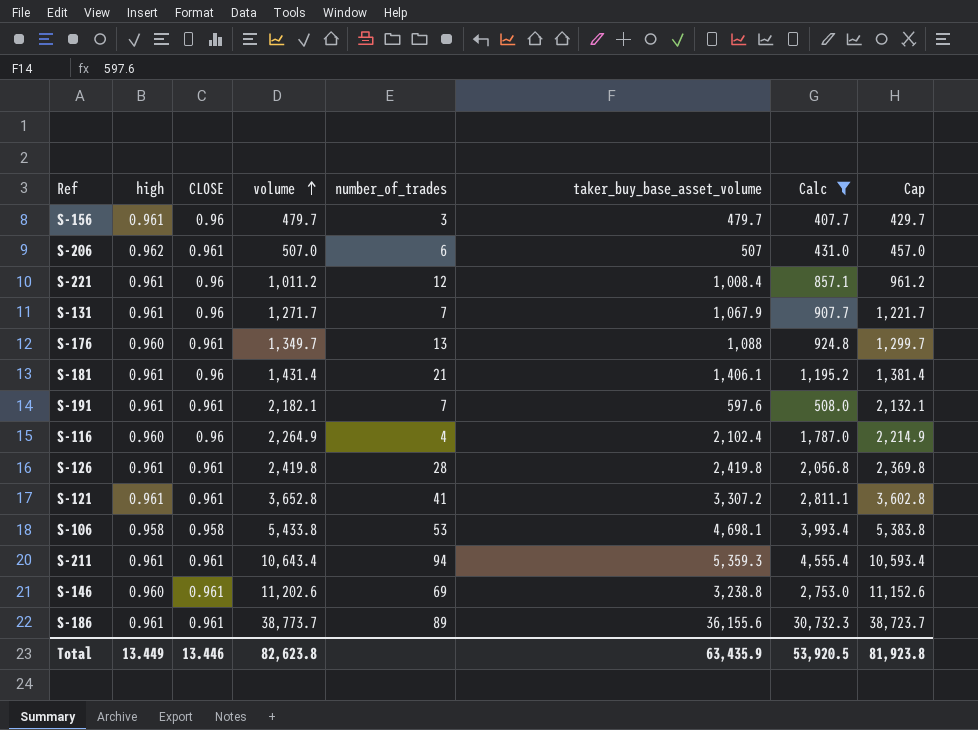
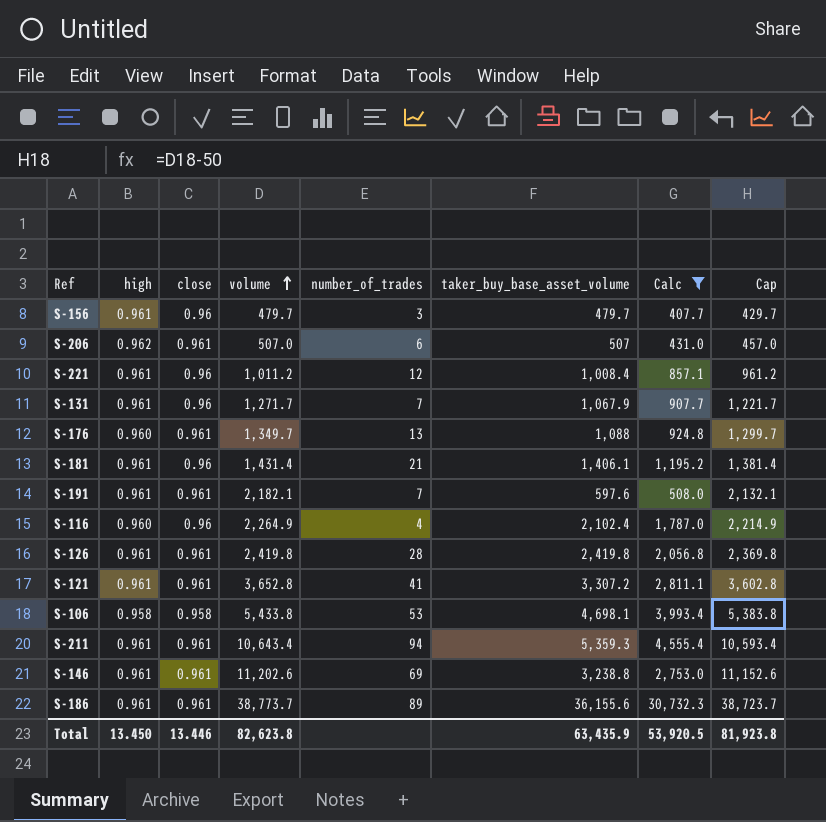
column name: CLOSE -> close
S-146 | high: 0.960 -> 0.961
Total | high: 13.449 -> 13.450

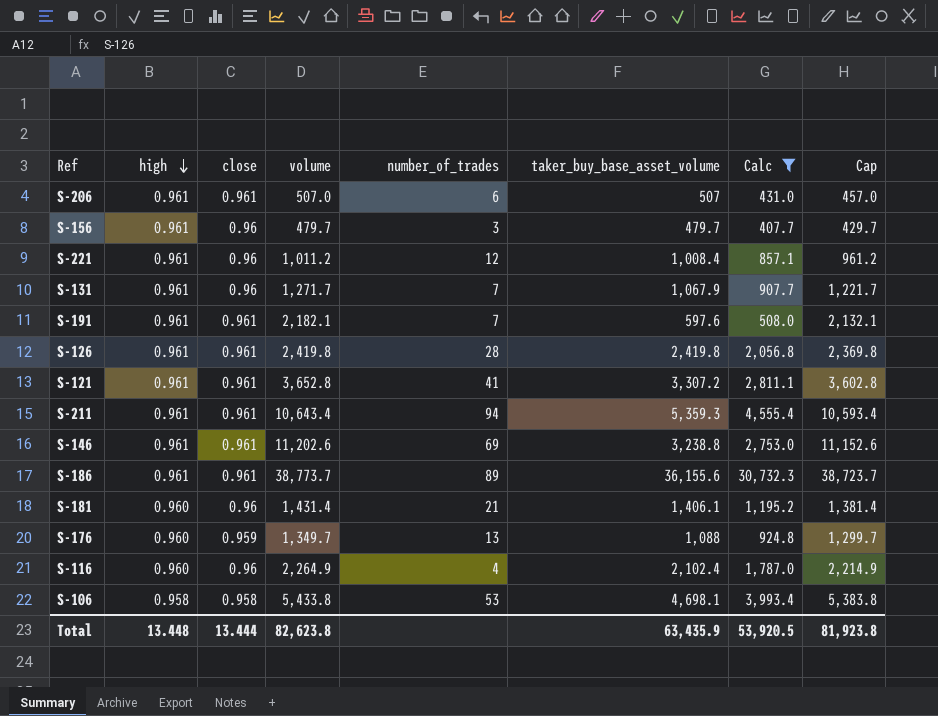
row order: volume ascending -> high descending
S-206 | high: 0.962 -> 0.961
S-181 | high: 0.961 -> 0.960
S-176 | close: 0.961 -> 0.959
Total | high: 13.450 -> 13.448
Total | close: 13.446 -> 13.444

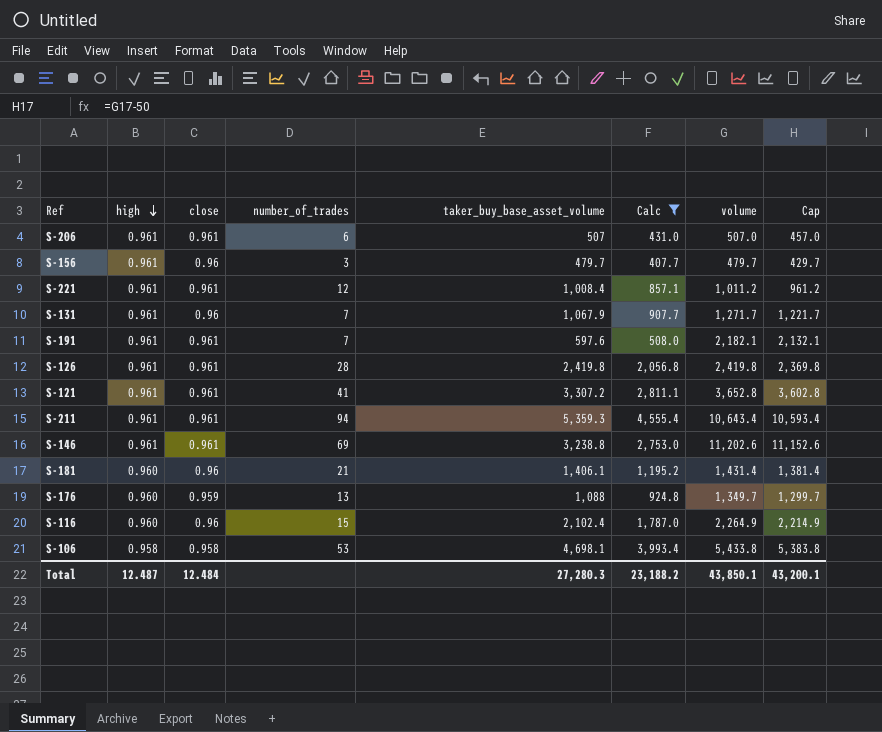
column volume | position: 4 -> 7
row S-186: 0.961 | 0.961 | 38,773.7 | 89 | 36,155.6 | 30,732.3 | 38,723.7 -> none
S-221 | close: 0.96 -> 0.961
S-116 | number_of_trades: 4 -> 15
Total | high: 13.448 -> 12.487
Total | close: 13.444 -> 12.484
Total | taker_buy_base_asset_volume: 63,435.9 -> 27,280.3
Total | Calc: 53,920.5 -> 23,188.2
Total | volume: 82,623.8 -> 43,850.1
Total | Cap: 81,923.8 -> 43,200.1

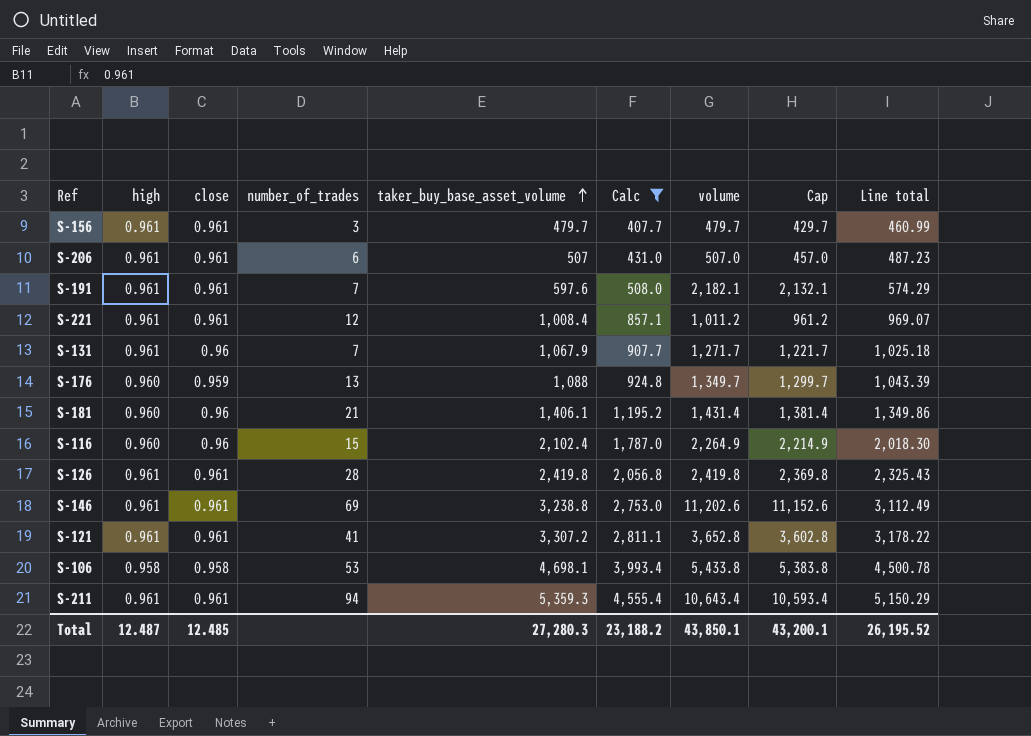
row order: high descending -> taker_buy_base_asset_volume ascending
column Line total | formula: none -> [close] * [taker_buy_base_asset_volume]
S-156 | close: 0.96 -> 0.961
Total | close: 12.484 -> 12.485

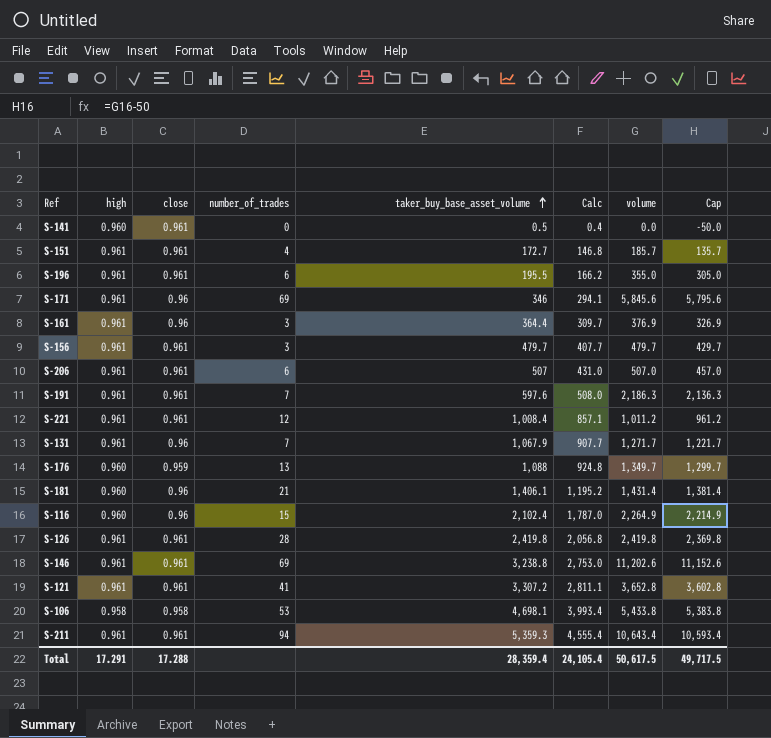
filter: Calc >= 407.7 -> none
column Line total | formula: [close] * [taker_buy_base_asset_volume] -> none
S-191 | volume: 2,182.1 -> 2,186.3
S-191 | Cap: 2,132.1 -> 2,136.3
Total | high: 12.487 -> 17.291
Total | close: 12.485 -> 17.288
Total | taker_buy_base_asset_volume: 27,280.3 -> 28,359.4
Total | Calc: 23,188.2 -> 24,105.4
Total | volume: 43,850.1 -> 50,617.5
Total | Cap: 43,200.1 -> 49,717.5

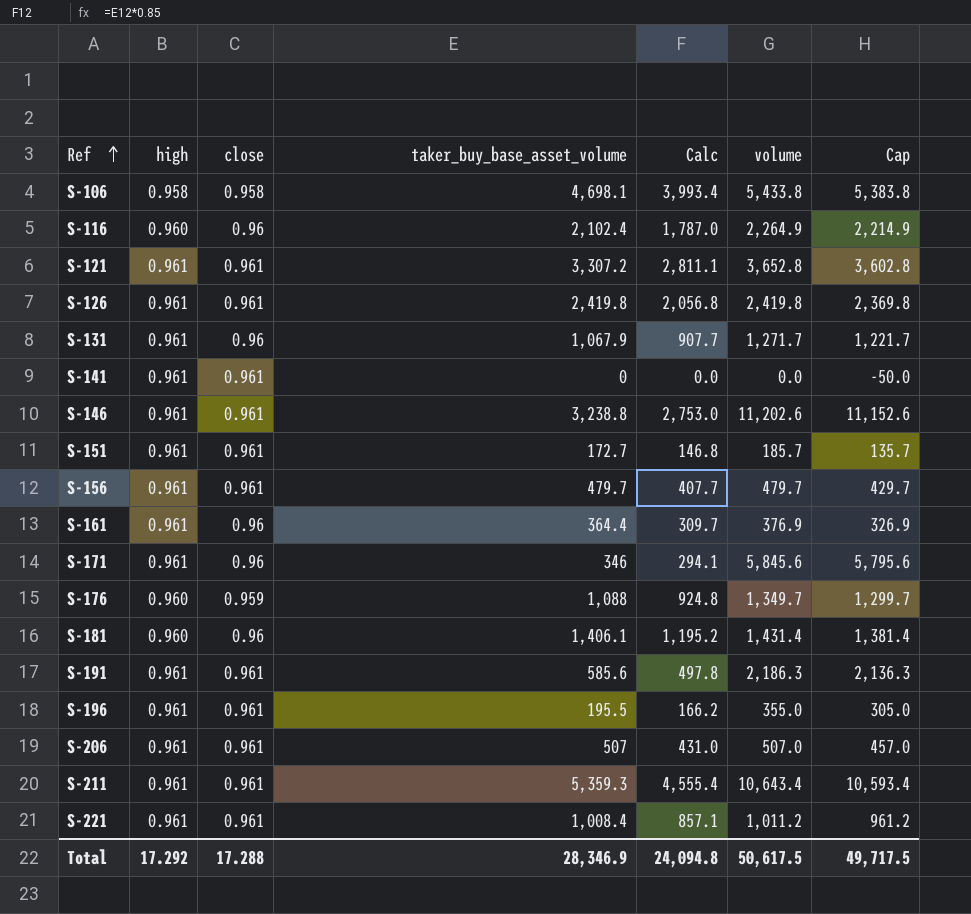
row order: taker_buy_base_asset_volume ascending -> Ref ascending
column number_of_trades | position: 4 -> none
S-141 | high: 0.960 -> 0.961
S-141 | taker_buy_base_asset_volume: 0.5 -> 0
S-141 | Calc: 0.4 -> 0.0
S-191 | taker_buy_base_asset_volume: 597.6 -> 585.6
S-191 | Calc: 508.0 -> 497.8
Total | high: 17.291 -> 17.292
Total | taker_buy_base_asset_volume: 28,359.4 -> 28,346.9
Total | Calc: 24,105.4 -> 24,094.8

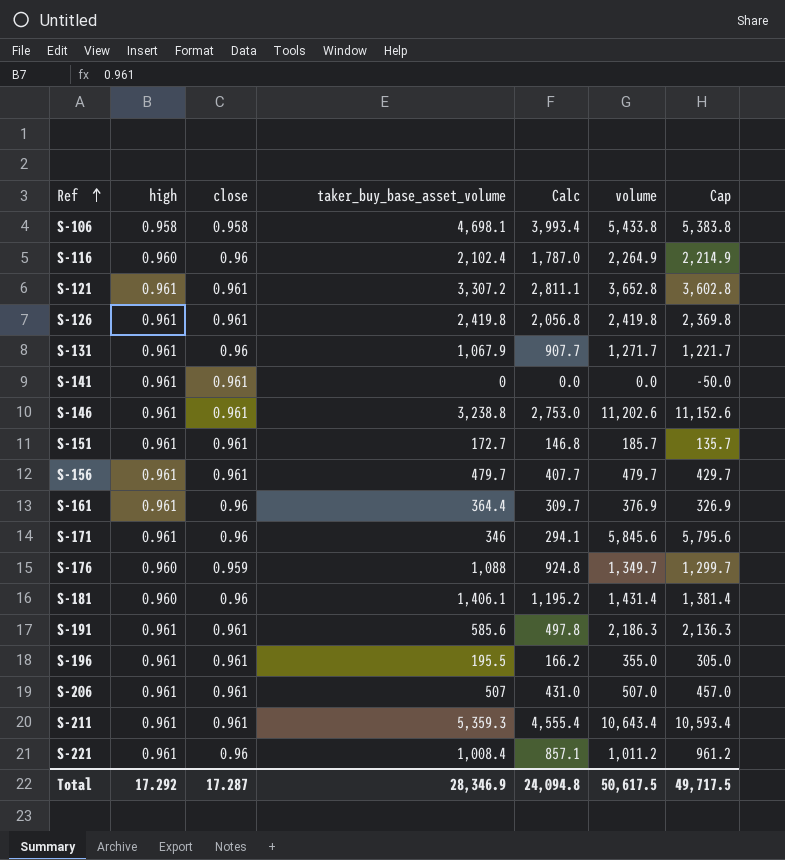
S-221 | close: 0.961 -> 0.96
Total | close: 17.288 -> 17.287

